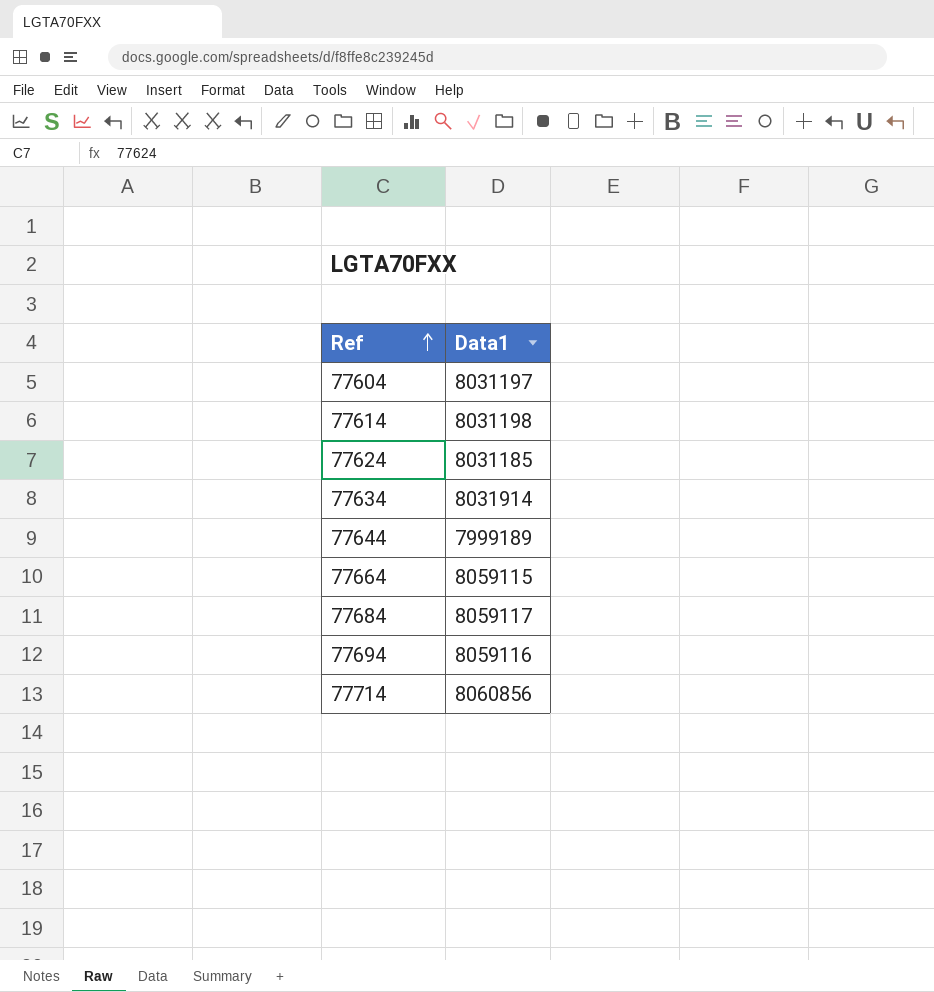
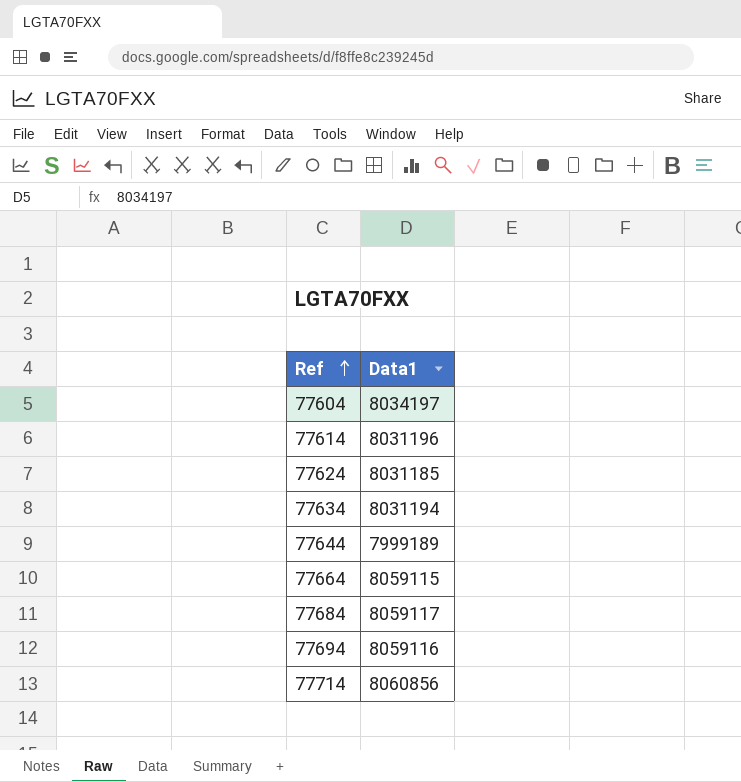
77604 | Data1: 8031197 -> 8034197
77614 | Data1: 8031198 -> 8031196
77634 | Data1: 8031914 -> 8031194

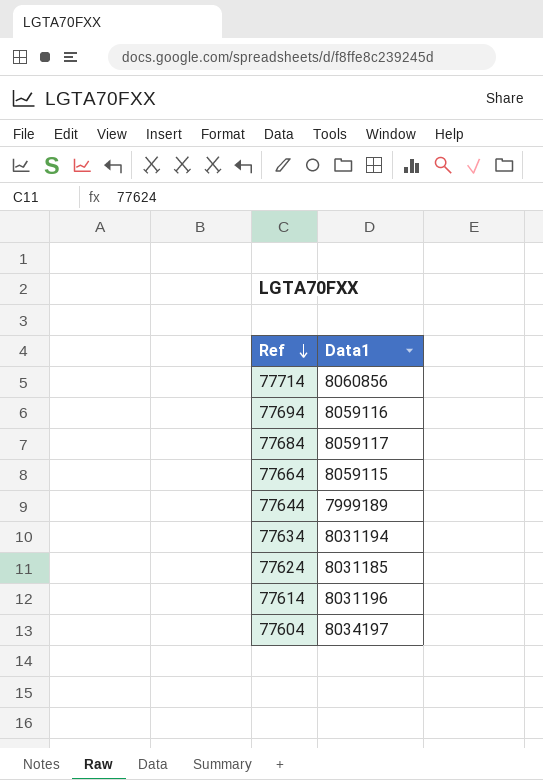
row order: Ref ascending -> Ref descending

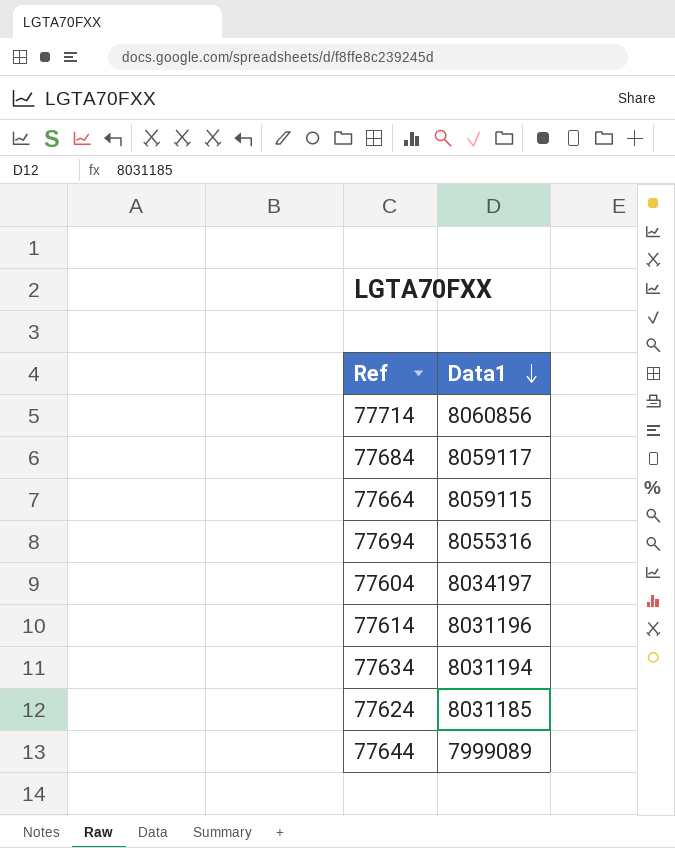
row order: Ref descending -> Data1 descending
77694 | Data1: 8059116 -> 8055316
77644 | Data1: 7999189 -> 7999089

